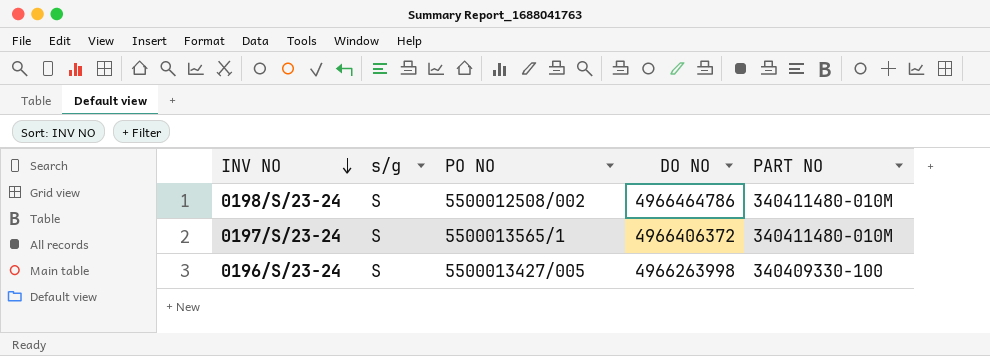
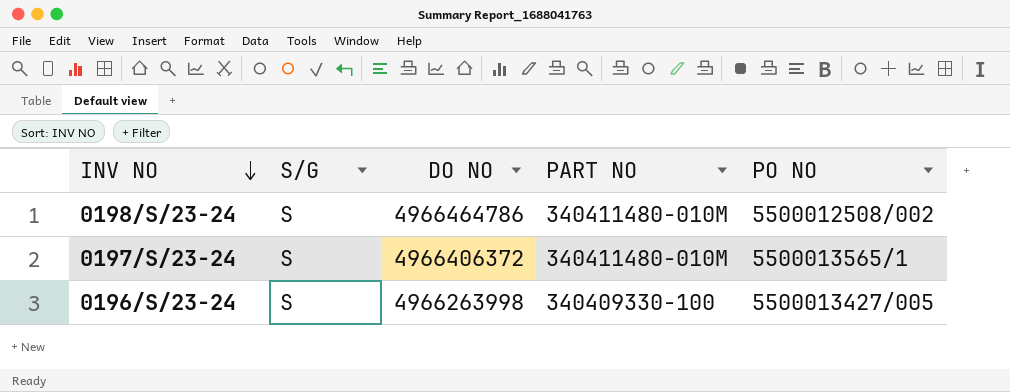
column name: s/g -> S/G
column PO NO | position: 3 -> 5

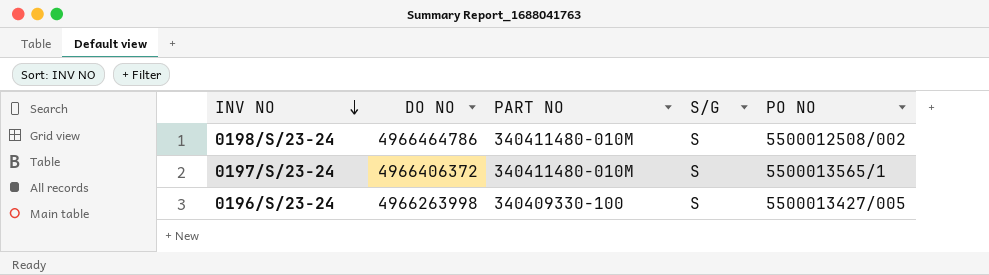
column S/G | position: 2 -> 4

